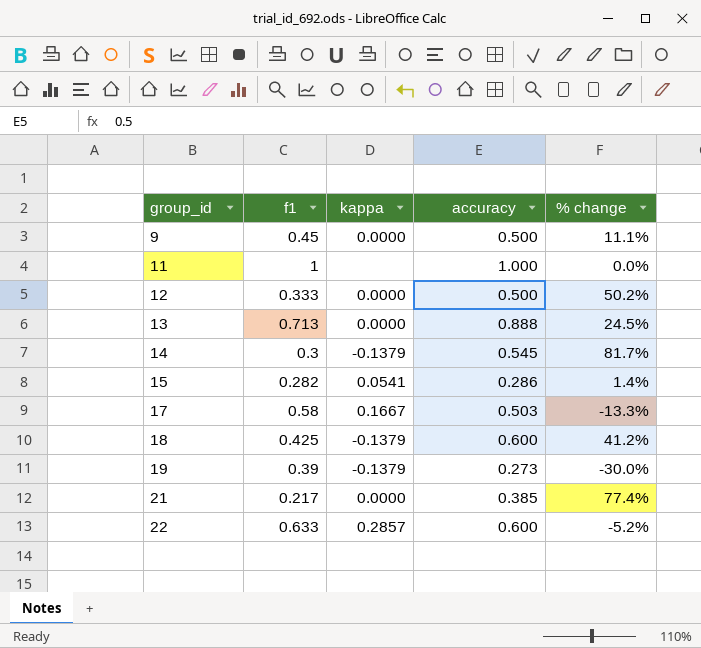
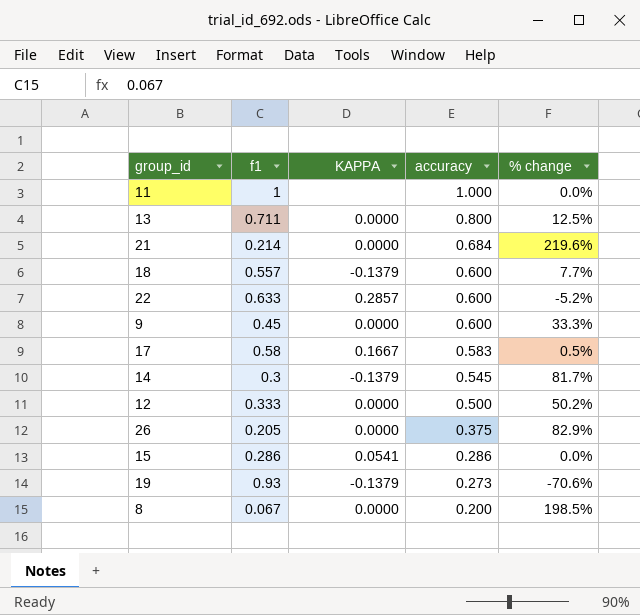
row order: group_id ascending -> accuracy descending
column name: kappa -> KAPPA
13 | f1: 0.713 -> 0.711
13 | accuracy: 0.888 -> 0.800
13 | % change: 24.5% -> 12.5%
21 | f1: 0.217 -> 0.214
21 | accuracy: 0.385 -> 0.684
21 | % change: 77.4% -> 219.6%
18 | f1: 0.425 -> 0.557
18 | % change: 41.2% -> 7.7%
9 | accuracy: 0.500 -> 0.600
9 | % change: 11.1% -> 33.3%
17 | accuracy: 0.503 -> 0.583
17 | % change: -13.3% -> 0.5%
row 26: none -> 0.205 | 0.0000 | 0.375 | 82.9%
15 | f1: 0.282 -> 0.286
15 | % change: 1.4% -> 0.0%
19 | f1: 0.39 -> 0.93
19 | % change: -30.0% -> -70.6%
row 8: none -> 0.067 | 0.0000 | 0.200 | 198.5%

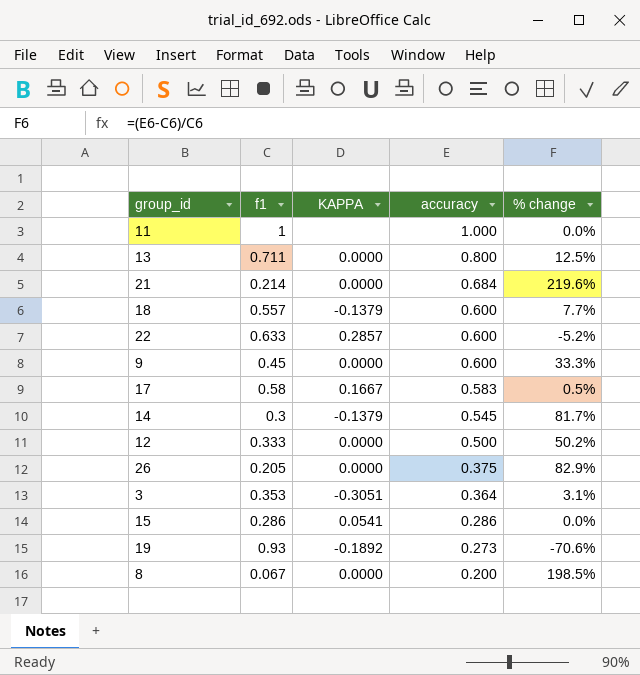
row 3: none -> 0.353 | -0.3051 | 0.364 | 3.1%
19 | KAPPA: -0.1379 -> -0.1892

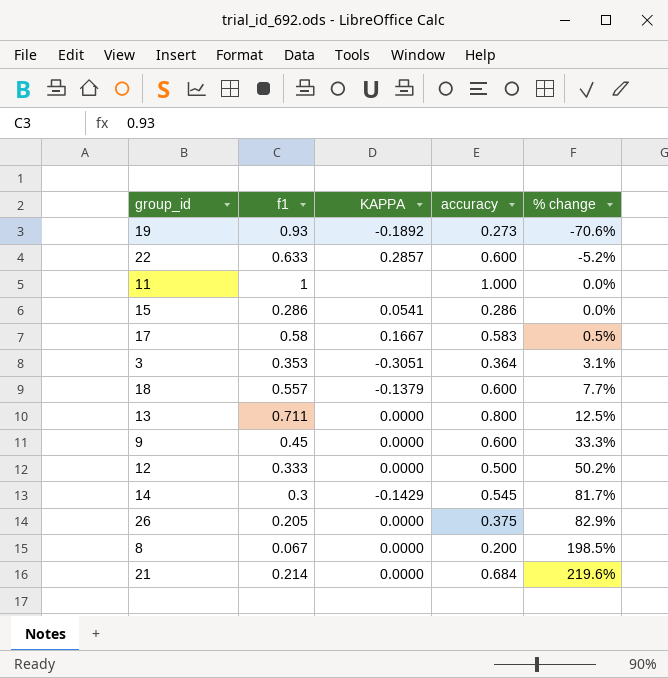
row order: accuracy descending -> % change ascending
14 | KAPPA: -0.1379 -> -0.1429

